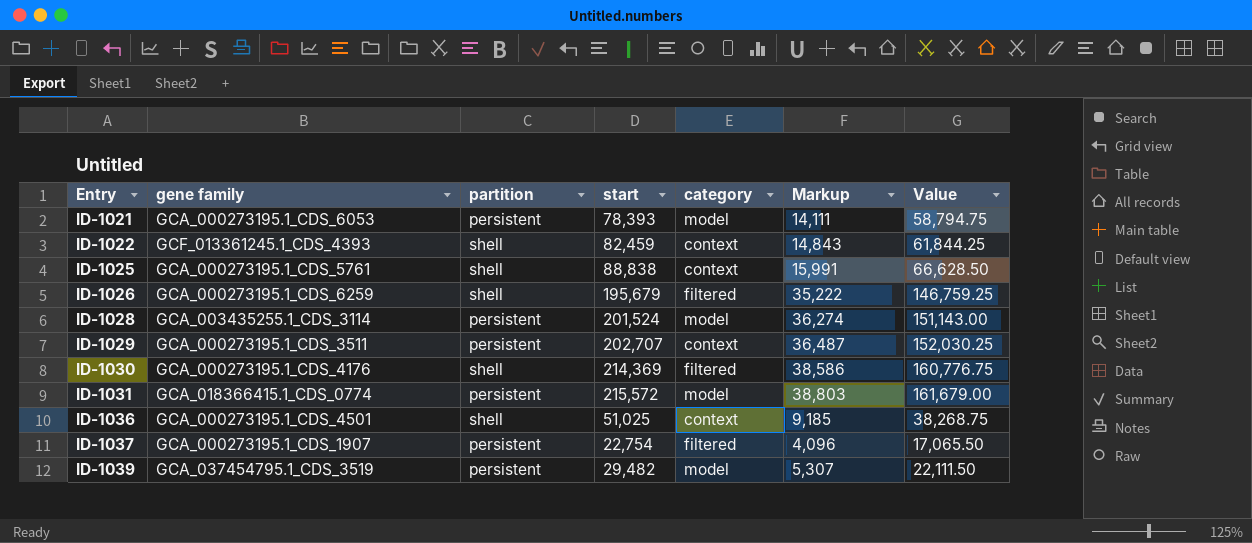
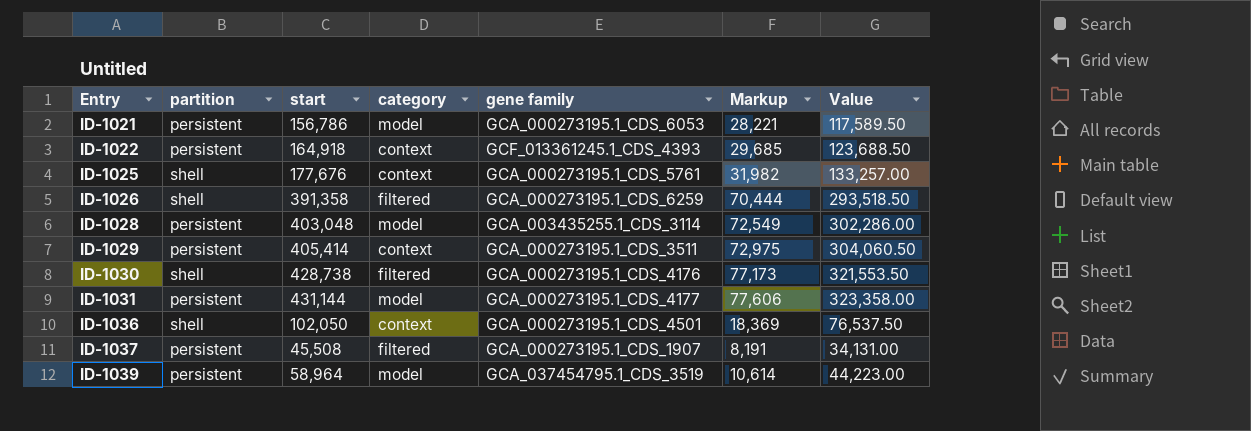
column gene family | position: 2 -> 5
ID-1021 | start: 78,393 -> 156,786
ID-1021 | Markup: 14,111 -> 28,221
ID-1021 | Value: 58,794.75 -> 117,589.50
ID-1022 | partition: shell -> persistent
ID-1022 | start: 82,459 -> 164,918
ID-1022 | Markup: 14,843 -> 29,685
ID-1022 | Value: 61,844.25 -> 123,688.50
ID-1025 | start: 88,838 -> 177,676
ID-1025 | Markup: 15,991 -> 31,982
ID-1025 | Value: 66,628.50 -> 133,257.00
ID-1026 | start: 195,679 -> 391,358
ID-1026 | Markup: 35,222 -> 70,444
ID-1026 | Value: 146,759.25 -> 293,518.50
ID-1028 | start: 201,524 -> 403,048
ID-1028 | Markup: 36,274 -> 72,549
ID-1028 | Value: 151,143.00 -> 302,286.00
ID-1029 | start: 202,707 -> 405,414
ID-1029 | Markup: 36,487 -> 72,975
ID-1029 | Value: 152,030.25 -> 304,060.50
ID-1030 | start: 214,369 -> 428,738
ID-1030 | Markup: 38,586 -> 77,173
ID-1030 | Value: 160,776.75 -> 321,553.50
ID-1031 | start: 215,572 -> 431,144
ID-1031 | gene family: GCA_018366415.1_CDS_0774 -> GCA_000273195.1_CDS_4177
ID-1031 | Markup: 38,803 -> 77,606
ID-1031 | Value: 161,679.00 -> 323,358.00
ID-1036 | start: 51,025 -> 102,050
ID-1036 | Markup: 9,185 -> 18,369
ID-1036 | Value: 38,268.75 -> 76,537.50
ID-1037 | start: 22,754 -> 45,508
ID-1037 | Markup: 4,096 -> 8,191
ID-1037 | Value: 17,065.50 -> 34,131.00
ID-1039 | start: 29,482 -> 58,964
ID-1039 | Markup: 5,307 -> 10,614
ID-1039 | Value: 22,111.50 -> 44,223.00

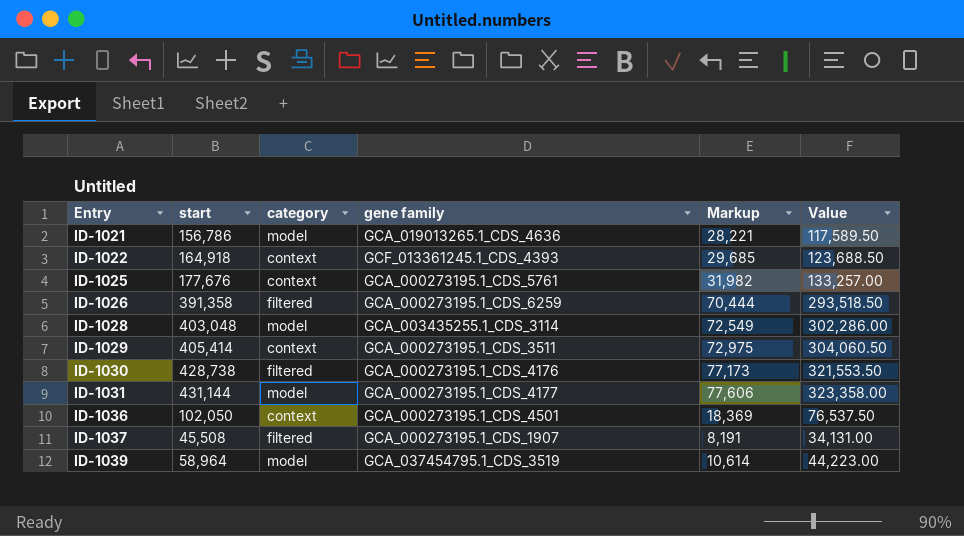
column partition | position: 2 -> none
ID-1021 | gene family: GCA_000273195.1_CDS_6053 -> GCA_019013265.1_CDS_4636

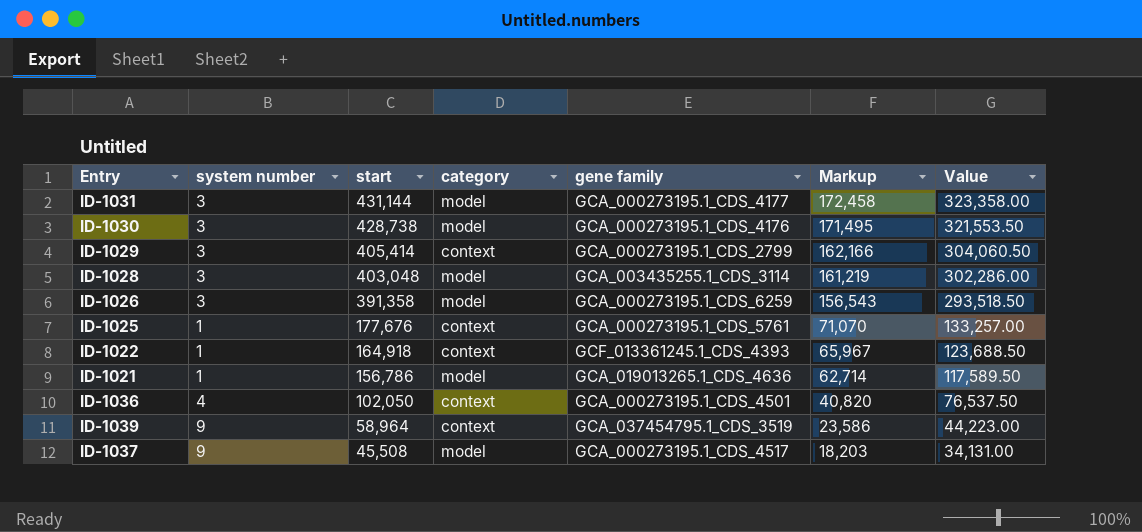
row order: Entry ascending -> start descending
column system number | position: none -> 2
column Markup | formula: [start] * 0.18 -> [start] * 0.4
ID-1030 | category: filtered -> model
ID-1029 | gene family: GCA_000273195.1_CDS_3511 -> GCA_000273195.1_CDS_2799
ID-1026 | category: filtered -> model
ID-1039 | category: model -> context
ID-1037 | category: filtered -> model
ID-1037 | gene family: GCA_000273195.1_CDS_1907 -> GCA_000273195.1_CDS_4517

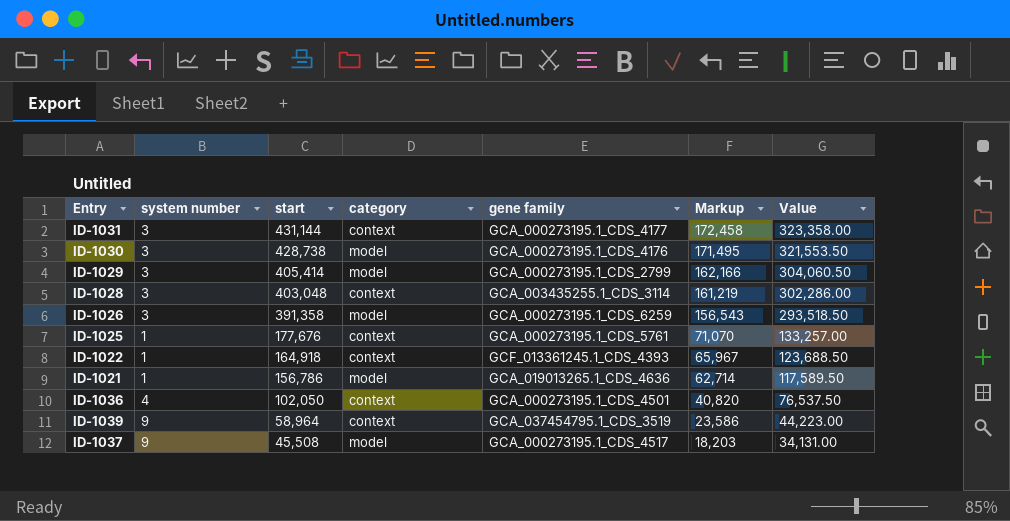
ID-1031 | category: model -> context
ID-1029 | category: context -> model
ID-1028 | category: model -> context

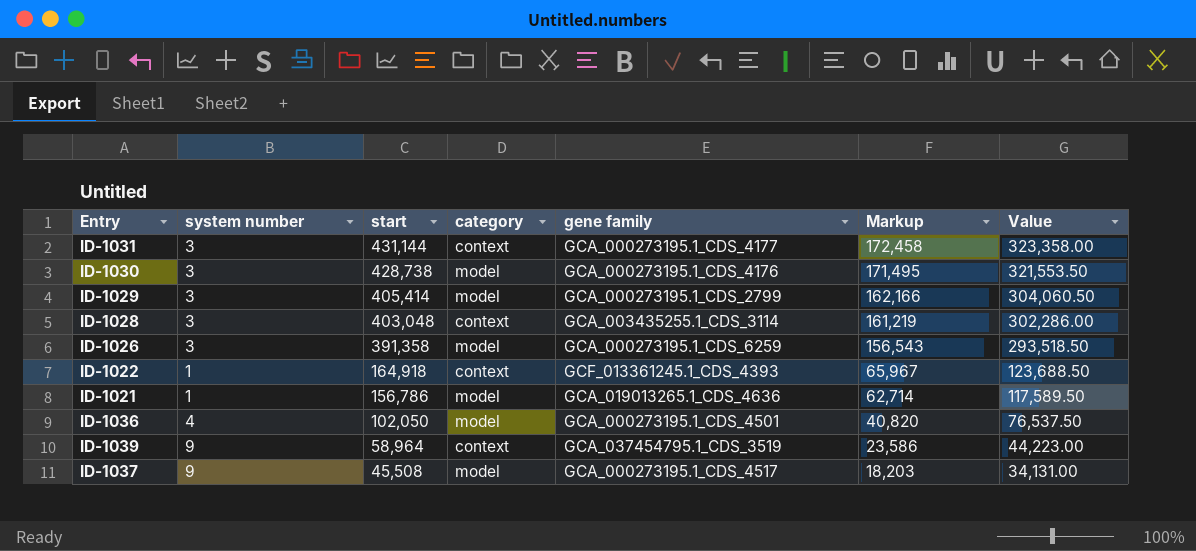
row ID-1025: 1 | 177,676 | context | GCA_000273195.1_CDS_5761 | 71,070 | 133,257.00 -> none
ID-1036 | category: context -> model

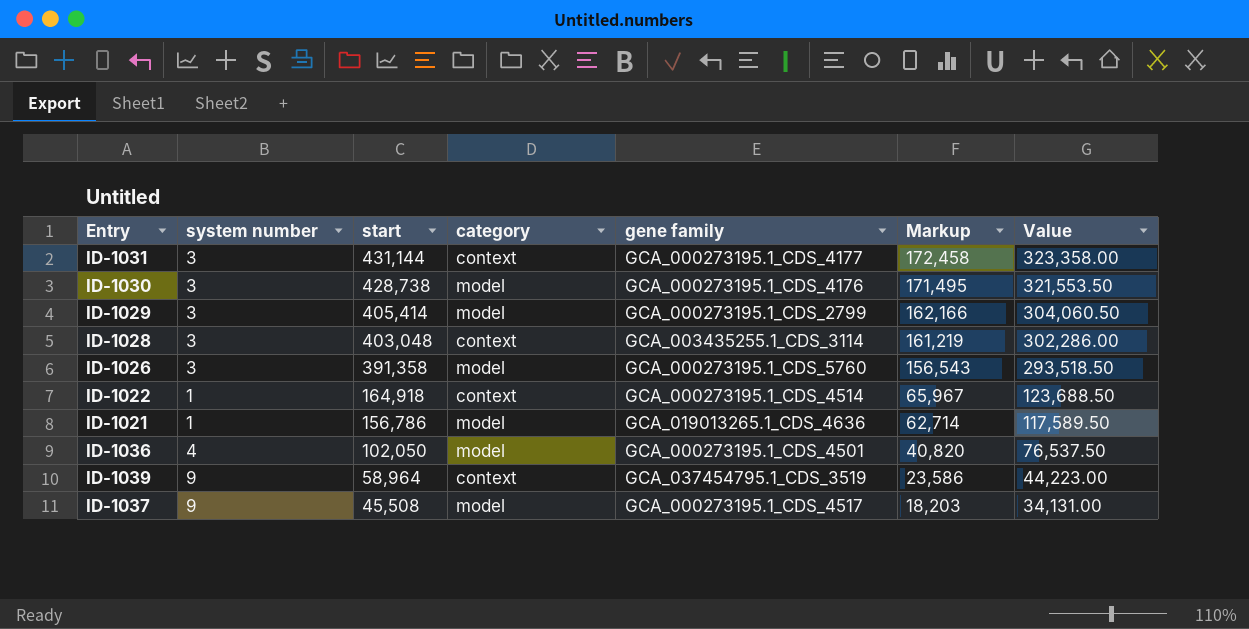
ID-1026 | gene family: GCA_000273195.1_CDS_6259 -> GCA_000273195.1_CDS_5760
ID-1022 | gene family: GCF_013361245.1_CDS_4393 -> GCA_000273195.1_CDS_4514

